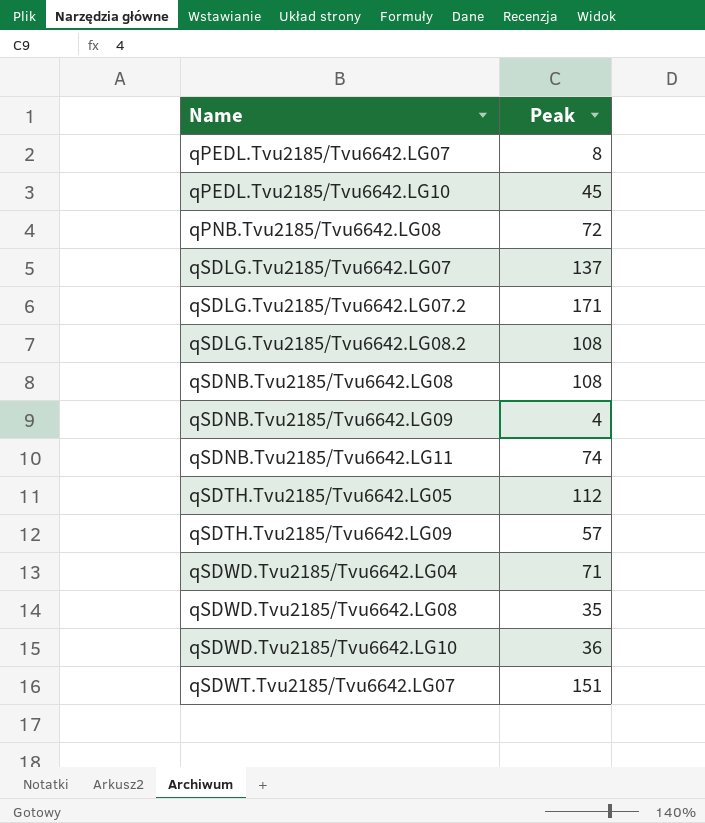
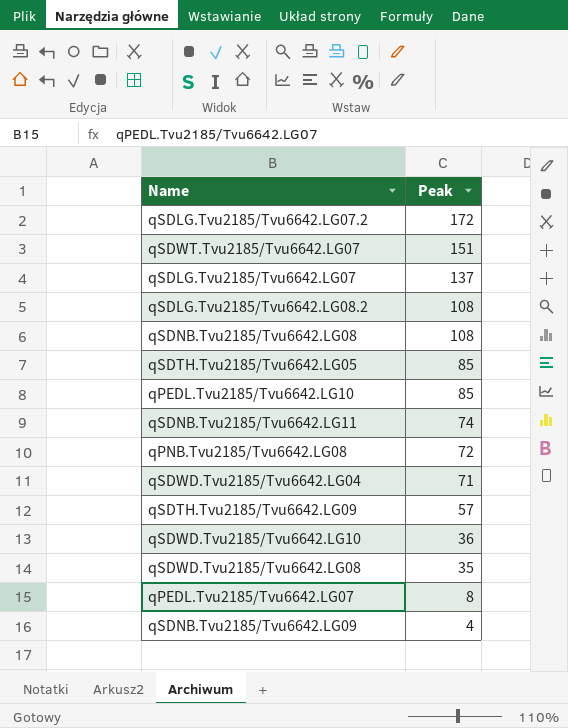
row order: Name ascending -> Peak descending
qSDLG.Tvu2185/Tvu6642.LG07.2 | Peak: 171 -> 172
qSDTH.Tvu2185/Tvu6642.LG05 | Peak: 112 -> 85
qPEDL.Tvu2185/Tvu6642.LG10 | Peak: 45 -> 85

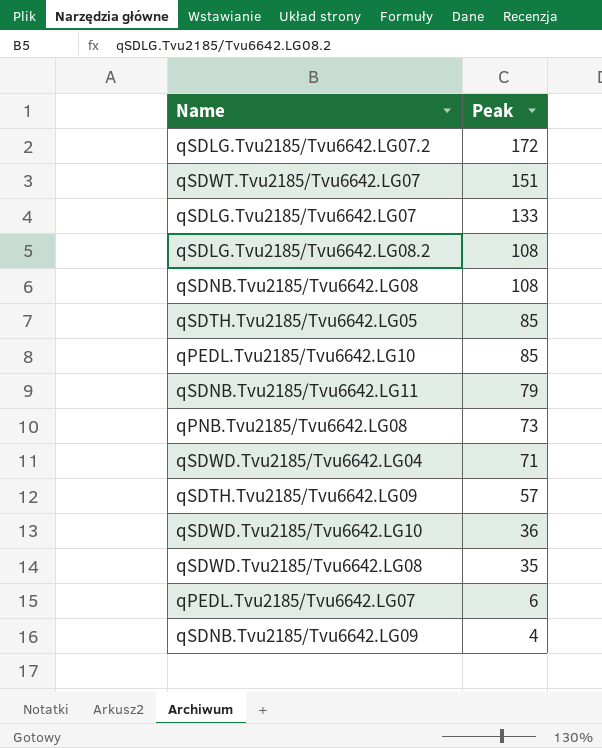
qSDLG.Tvu2185/Tvu6642.LG07 | Peak: 137 -> 133
qSDNB.Tvu2185/Tvu6642.LG11 | Peak: 74 -> 79
qPNB.Tvu2185/Tvu6642.LG08 | Peak: 72 -> 73
qPEDL.Tvu2185/Tvu6642.LG07 | Peak: 8 -> 6

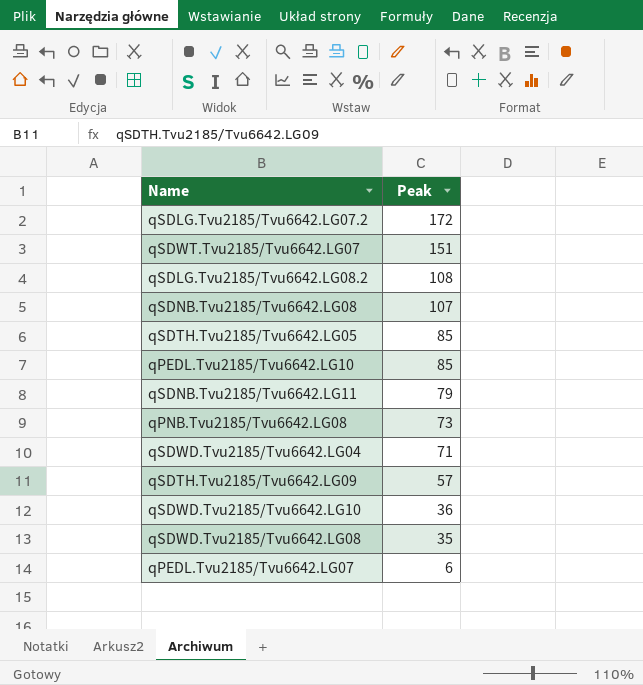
row qSDLG.Tvu2185/Tvu6642.LG07: 133 -> none
row qSDNB.Tvu2185/Tvu6642.LG09: 4 -> none
qSDNB.Tvu2185/Tvu6642.LG08 | Peak: 108 -> 107

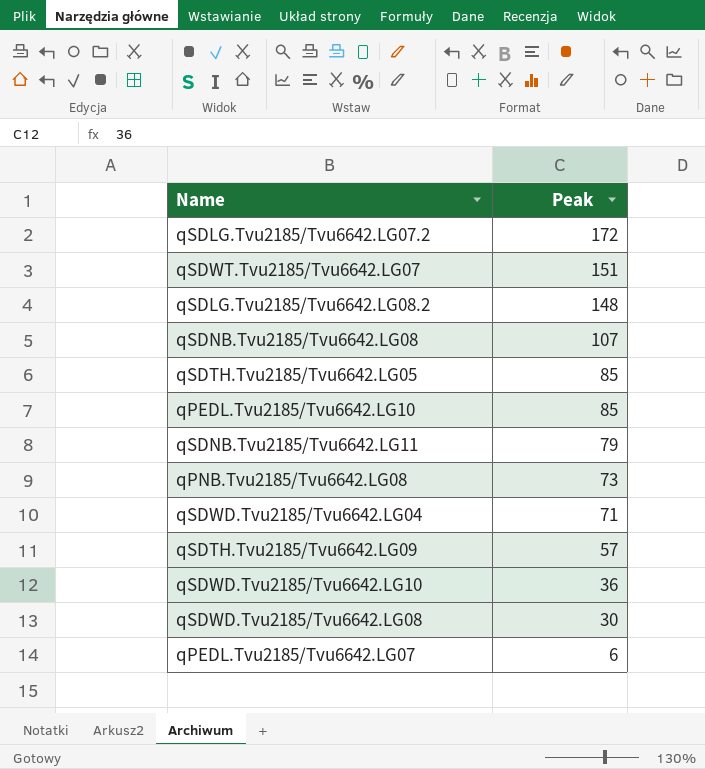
qSDLG.Tvu2185/Tvu6642.LG08.2 | Peak: 108 -> 148
qSDWD.Tvu2185/Tvu6642.LG08 | Peak: 35 -> 30

